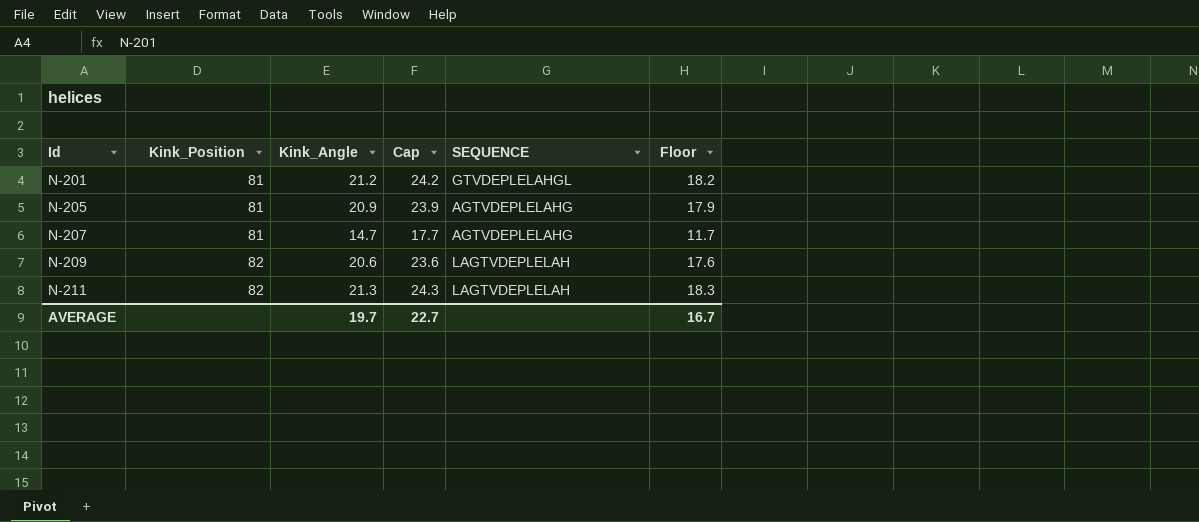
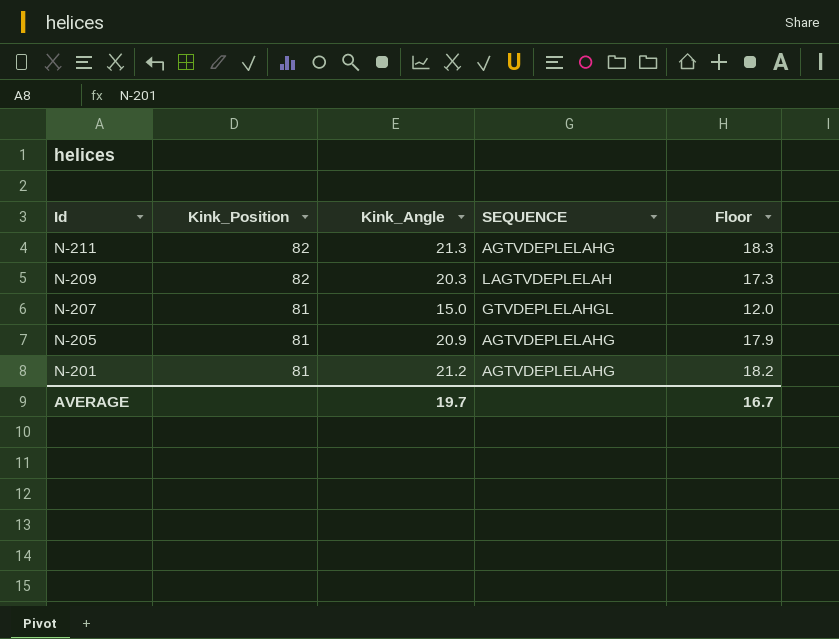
row order: Id ascending -> Id descending
column Cap | formula: [Kink_Angle] + 3 -> none
N-211 | SEQUENCE: LAGTVDEPLELAH -> AGTVDEPLELAHG
N-209 | Kink_Angle: 20.6 -> 20.3
N-209 | Floor: 17.6 -> 17.3
N-207 | Kink_Angle: 14.7 -> 15.0
N-207 | SEQUENCE: AGTVDEPLELAHG -> GTVDEPLELAHGL
N-207 | Floor: 11.7 -> 12.0
N-201 | SEQUENCE: GTVDEPLELAHGL -> AGTVDEPLELAHG

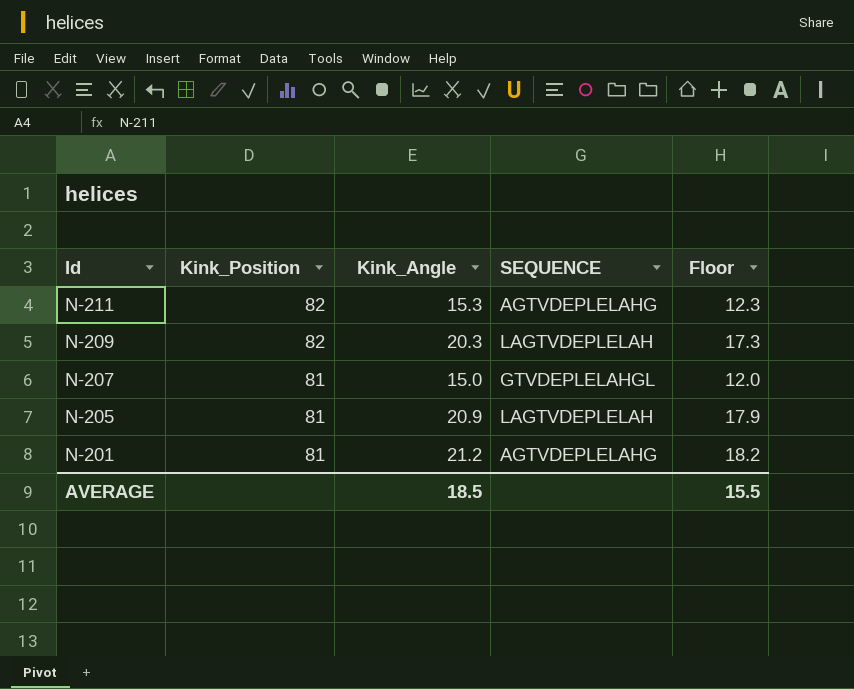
N-211 | Kink_Angle: 21.3 -> 15.3
N-211 | Floor: 18.3 -> 12.3
N-205 | SEQUENCE: AGTVDEPLELAHG -> LAGTVDEPLELAH
AVERAGE | Kink_Angle: 19.7 -> 18.5
AVERAGE | Floor: 16.7 -> 15.5

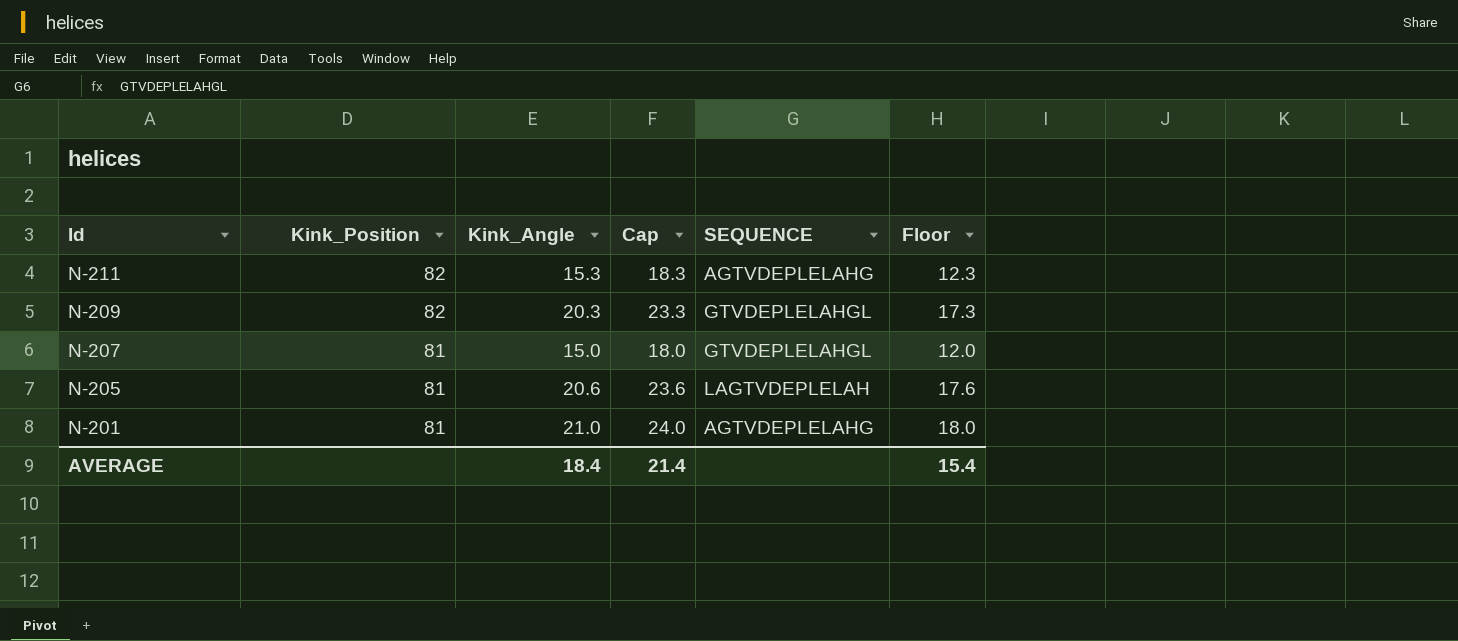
column Cap | formula: none -> [Kink_Angle] + 3
N-209 | SEQUENCE: LAGTVDEPLELAH -> GTVDEPLELAHGL
N-205 | Kink_Angle: 20.9 -> 20.6
N-205 | Floor: 17.9 -> 17.6
N-201 | Kink_Angle: 21.2 -> 21.0
N-201 | Floor: 18.2 -> 18.0
AVERAGE | Kink_Angle: 18.5 -> 18.4
AVERAGE | Floor: 15.5 -> 15.4

